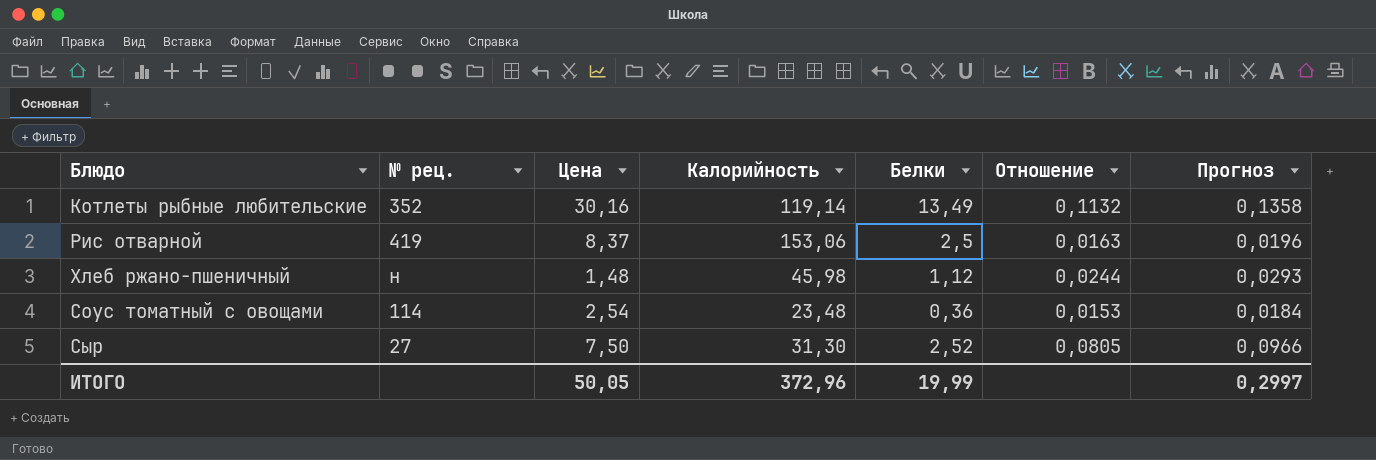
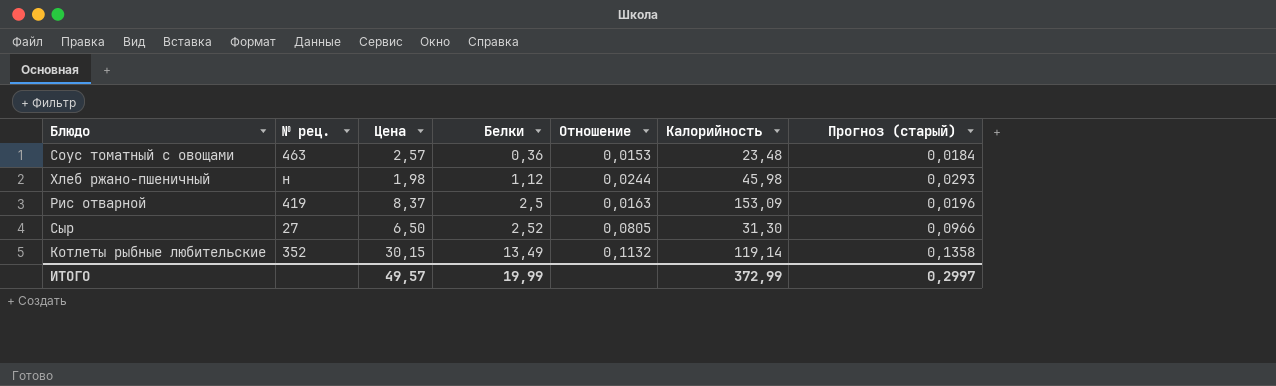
row order: none -> Белки ascending
column Калорийность | position: 4 -> 6
column name: Прогноз -> Прогноз (старый)
Соус томатный с овощами | № рец.: 114 -> 463
Соус томатный с овощами | Цена: 2,54 -> 2,57
Хлеб ржано-пшеничный | Цена: 1,48 -> 1,98
Рис отварной | Калорийность: 153,06 -> 153,09
Сыр | Цена: 7,50 -> 6,50
Котлеты рыбные любительские | Цена: 30,16 -> 30,15
ИТОГО | Цена: 50,05 -> 49,57
ИТОГО | Калорийность: 372,96 -> 372,99

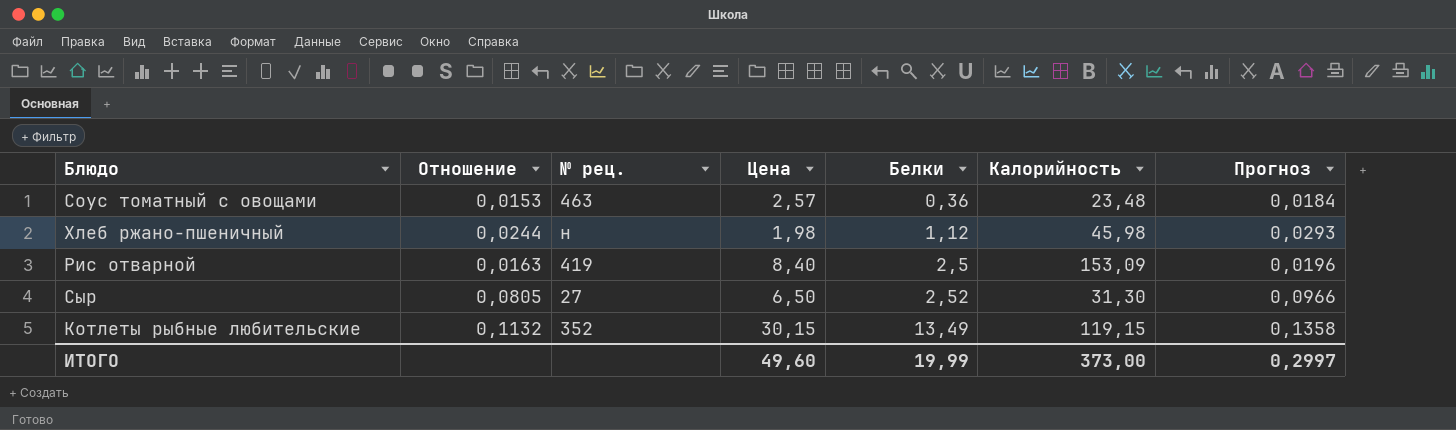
column Отношение | position: 5 -> 2
column name: Прогноз (старый) -> Прогноз
Рис отварной | Цена: 8,37 -> 8,40
Котлеты рыбные любительские | Калорийность: 119,14 -> 119,15
ИТОГО | Цена: 49,57 -> 49,60
ИТОГО | Калорийность: 372,99 -> 373,00

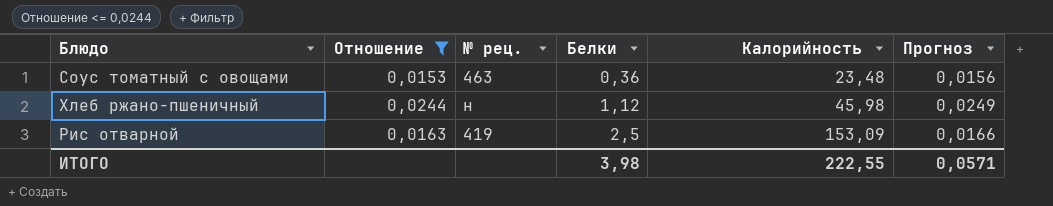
filter: none -> Отношение <= 0,0244
column Цена | position: 4 -> none
column Прогноз | formula: [Отношение] * 1,2 -> [Отношение] * 1,02
ИТОГО | Белки: 19,99 -> 3,98
ИТОГО | Калорийность: 373,00 -> 222,55
ИТОГО | Прогноз: 0,2997 -> 0,0571

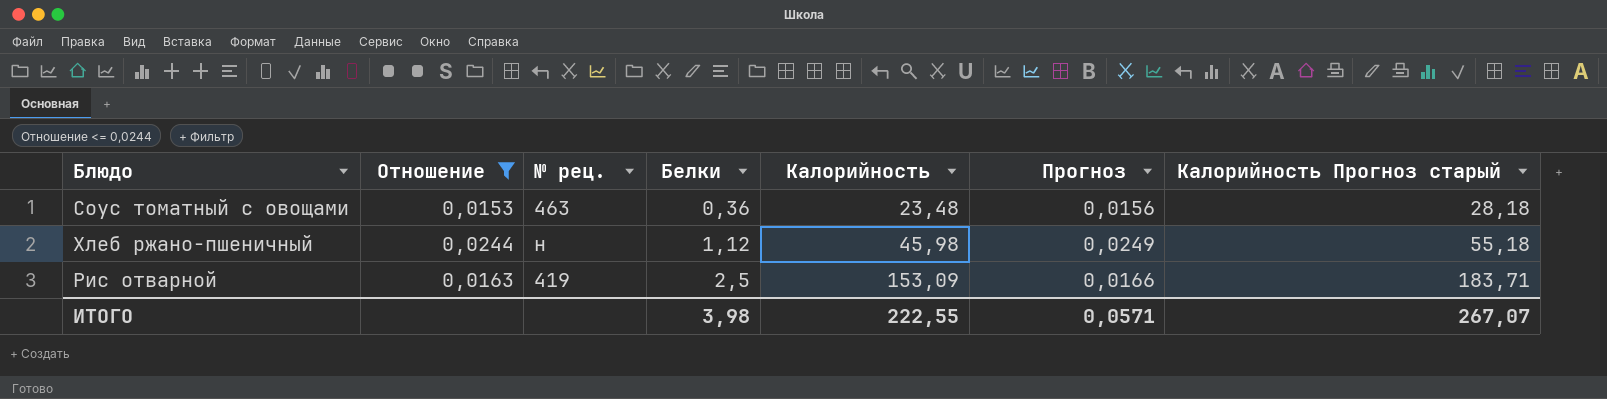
column Калорийность Прогноз старый | formula: none -> [Калорийность] * 1,2

